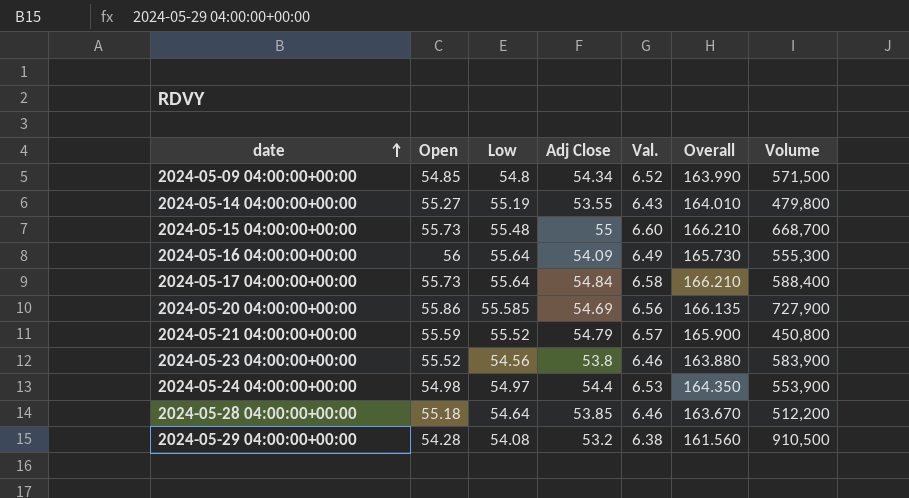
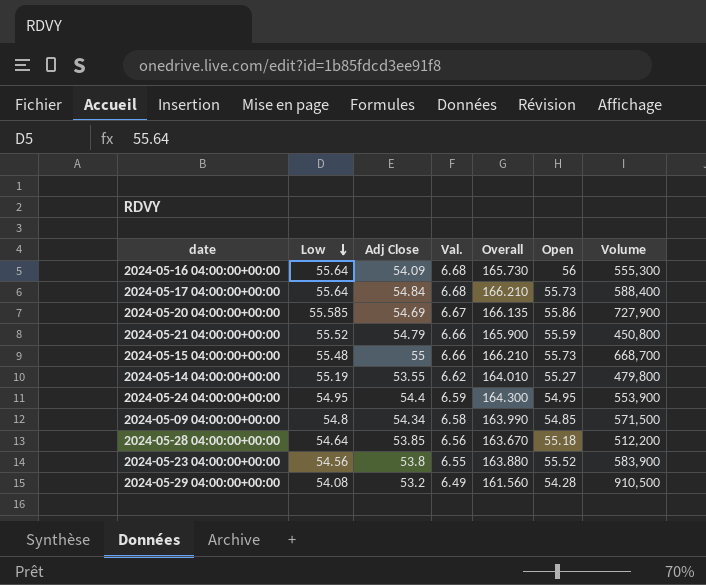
row order: date ascending -> Low descending
column Val. | formula: [Adj Close] * 0.12 -> [Low] * 0.12
column Open | position: 2 -> 6
2024-05-24 04:00:00+00:00 | Low: 54.97 -> 54.95
2024-05-24 04:00:00+00:00 | Overall: 164.350 -> 164.300
2024-05-24 04:00:00+00:00 | Open: 54.98 -> 54.95

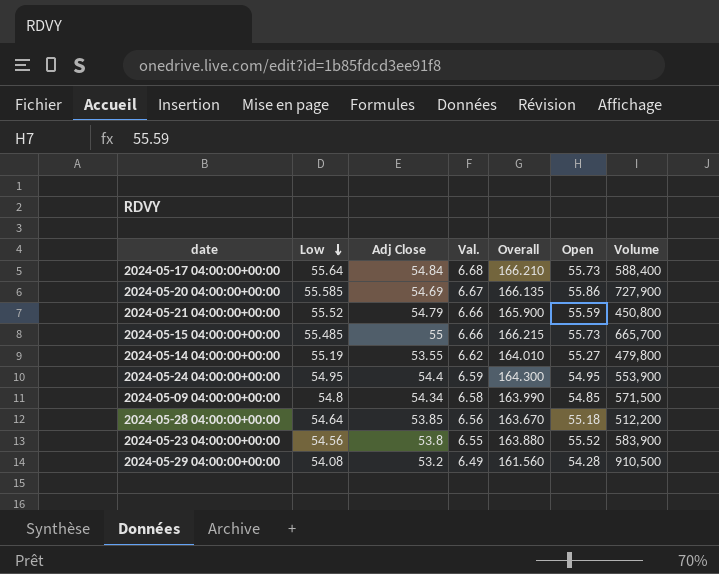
row 2024-05-16 04:00:00+00:00: 55.64 | 54.09 | 6.68 | 165.730 | 56 | 555,300 -> none
2024-05-15 04:00:00+00:00 | Low: 55.48 -> 55.485
2024-05-15 04:00:00+00:00 | Overall: 166.210 -> 166.215
2024-05-15 04:00:00+00:00 | Volume: 668,700 -> 665,700

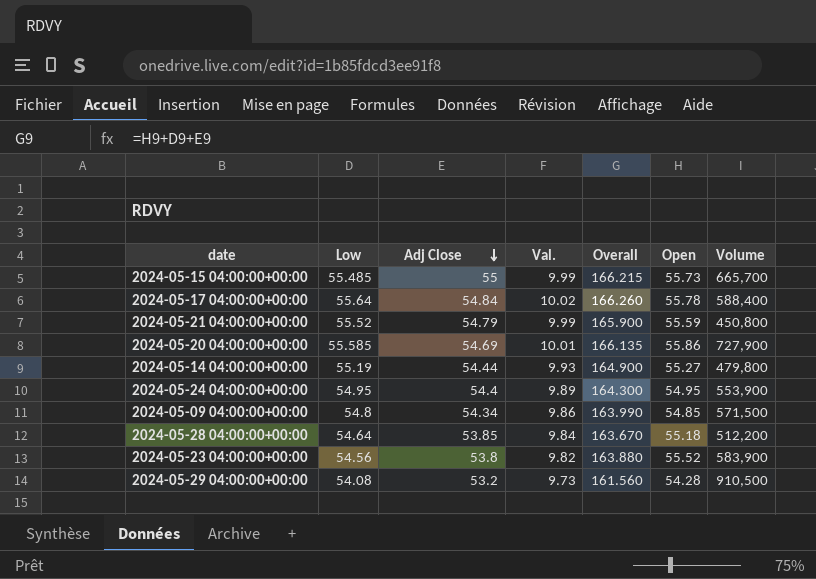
row order: Low descending -> Adj Close descending
column Val. | formula: [Low] * 0.12 -> [Low] * 0.18
2024-05-17 04:00:00+00:00 | Overall: 166.210 -> 166.260
2024-05-17 04:00:00+00:00 | Open: 55.73 -> 55.78
2024-05-14 04:00:00+00:00 | Adj Close: 53.55 -> 54.44
2024-05-14 04:00:00+00:00 | Overall: 164.010 -> 164.900

